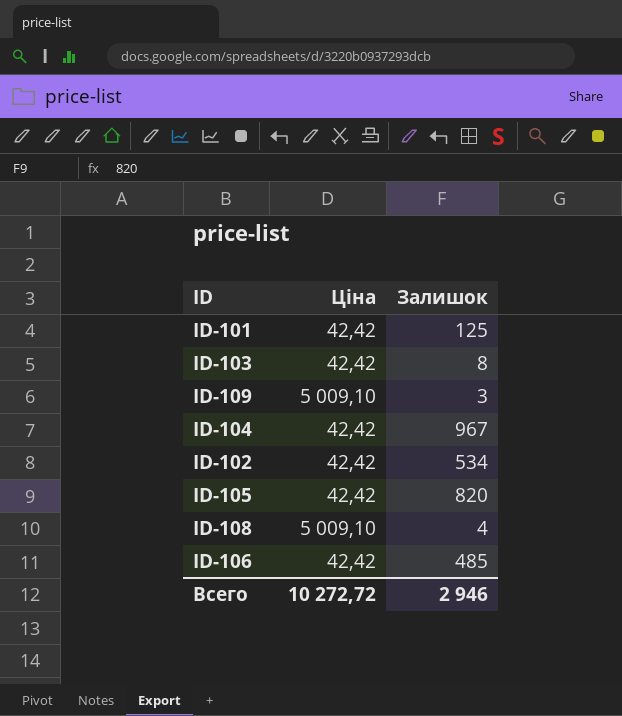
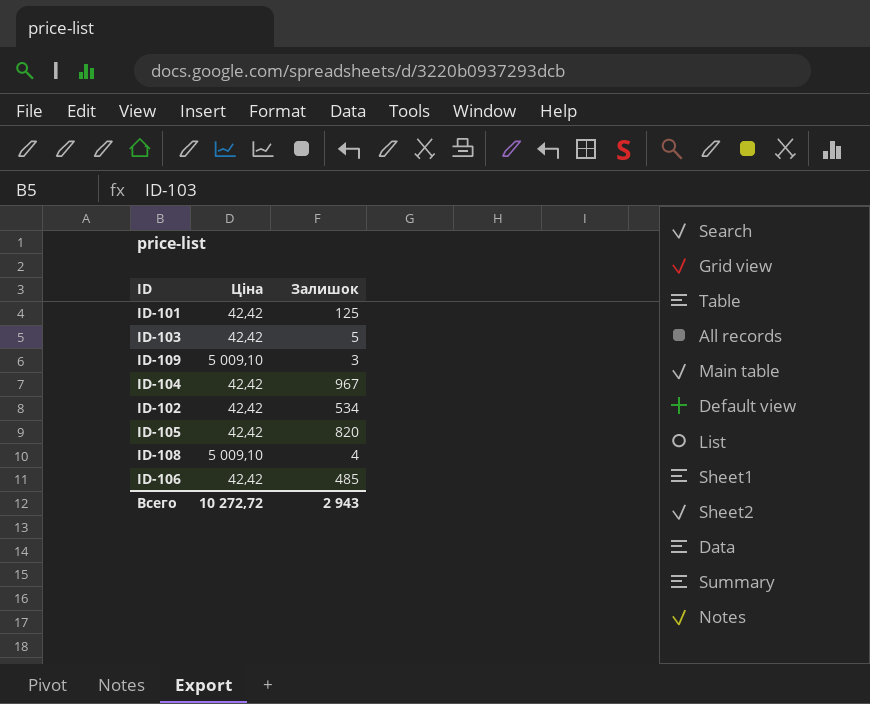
ID-103 | Залишок: 8 -> 5
Всего | Залишок: 2 946 -> 2 943

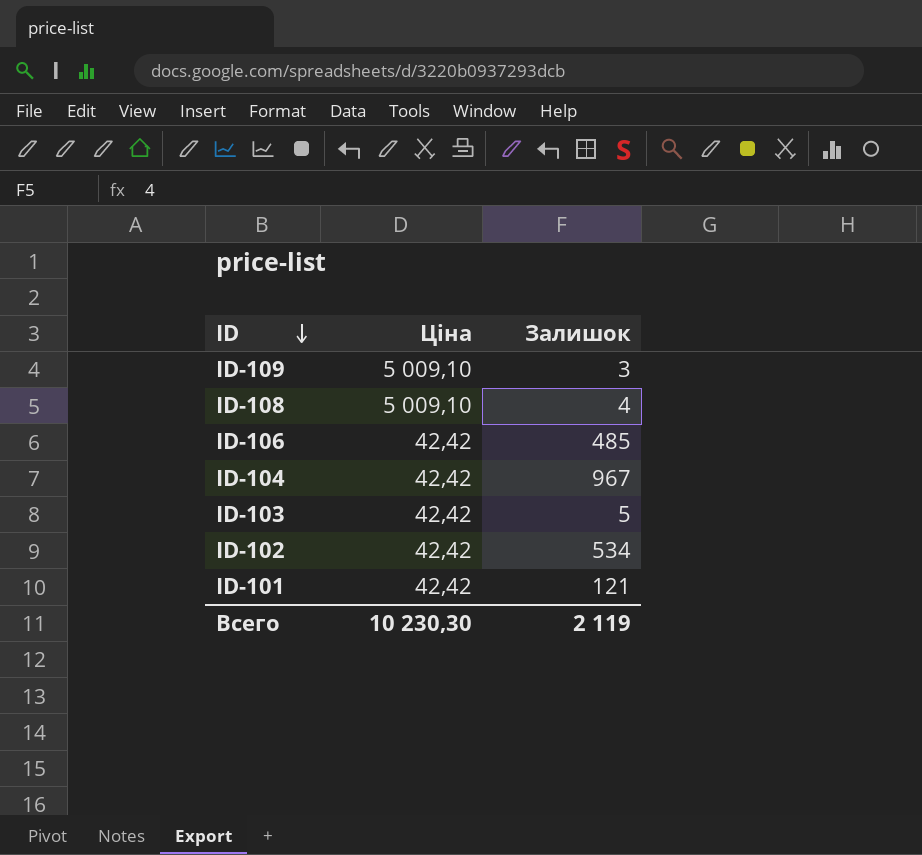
row order: none -> ID descending
row ID-105: 42,42 | 820 -> none
ID-101 | Залишок: 125 -> 121
Всего | Ціна: 10 272,72 -> 10 230,30
Всего | Залишок: 2 943 -> 2 119

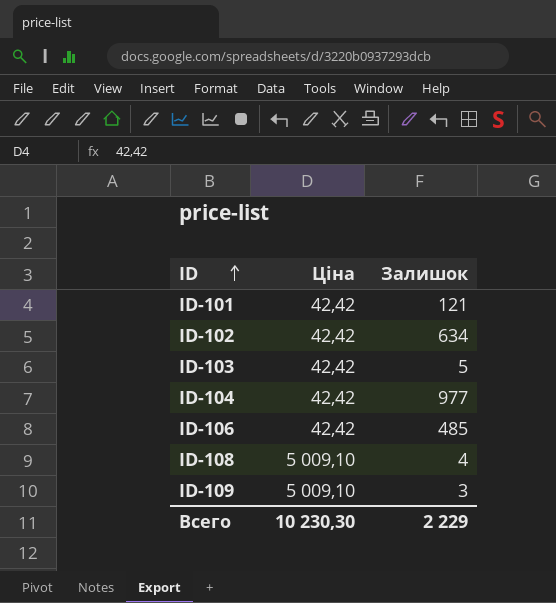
row order: ID descending -> ID ascending
ID-102 | Залишок: 534 -> 634
ID-104 | Залишок: 967 -> 977
Всего | Залишок: 2 119 -> 2 229

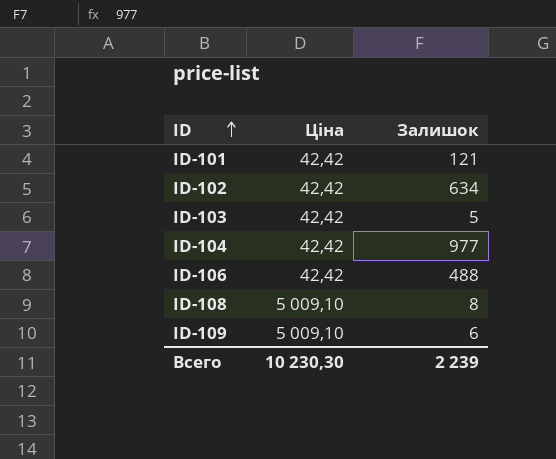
ID-106 | Залишок: 485 -> 488
ID-108 | Залишок: 4 -> 8
ID-109 | Залишок: 3 -> 6
Всего | Залишок: 2 229 -> 2 239

